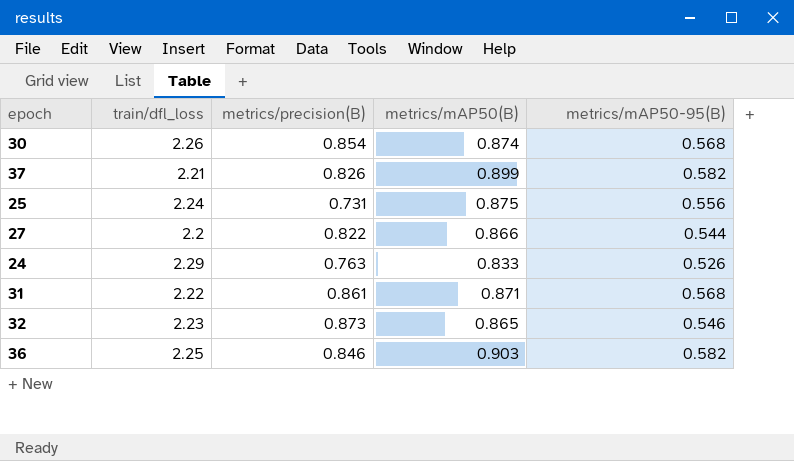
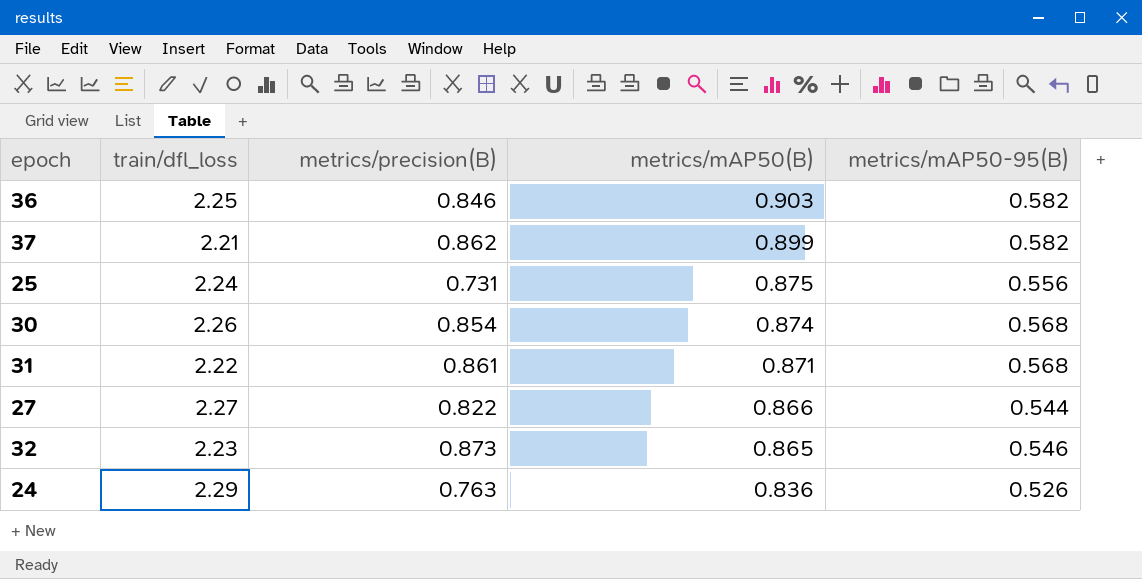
row order: none -> metrics/mAP50(B) descending
37 | metrics/precision(B): 0.826 -> 0.862
27 | train/dfl_loss: 2.2 -> 2.27
24 | metrics/mAP50(B): 0.833 -> 0.836

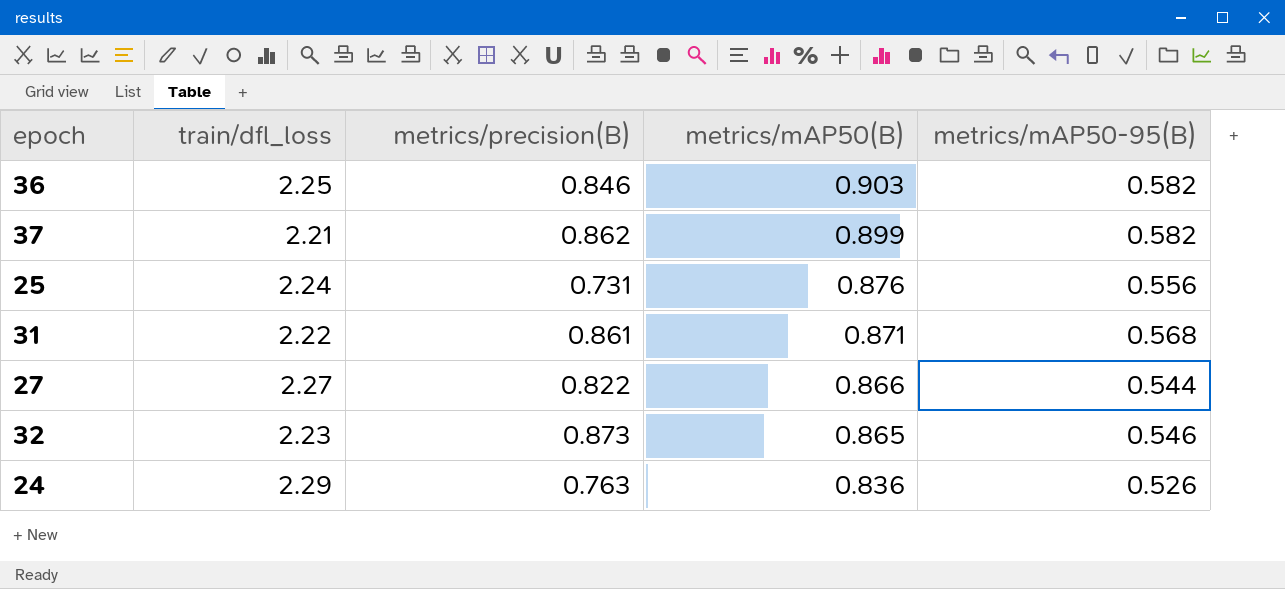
row 30: 2.26 | 0.854 | 0.874 | 0.568 -> none
25 | metrics/mAP50(B): 0.875 -> 0.876

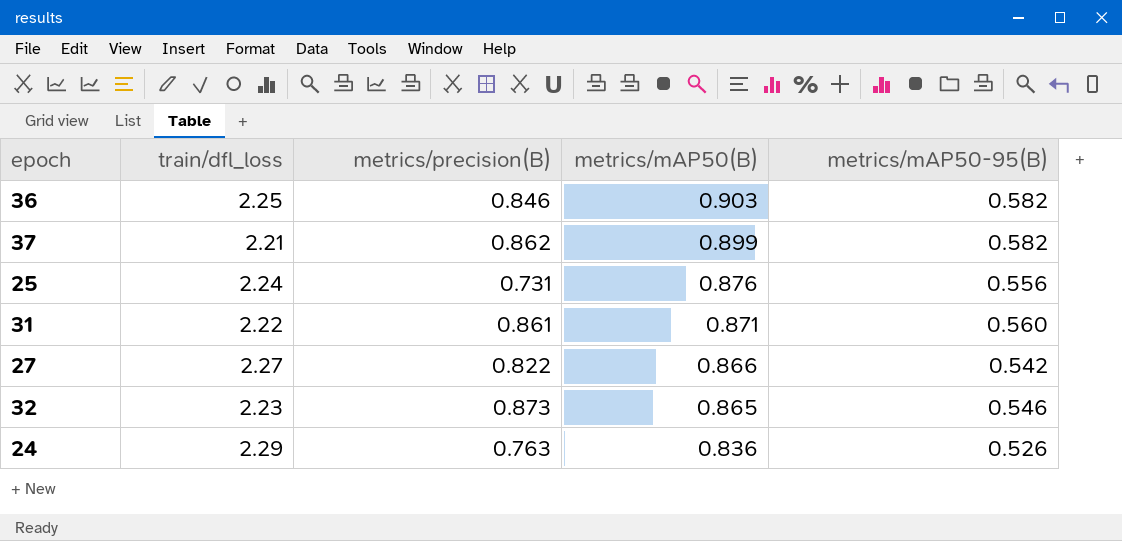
31 | metrics/mAP50-95(B): 0.568 -> 0.560
27 | metrics/mAP50-95(B): 0.544 -> 0.542

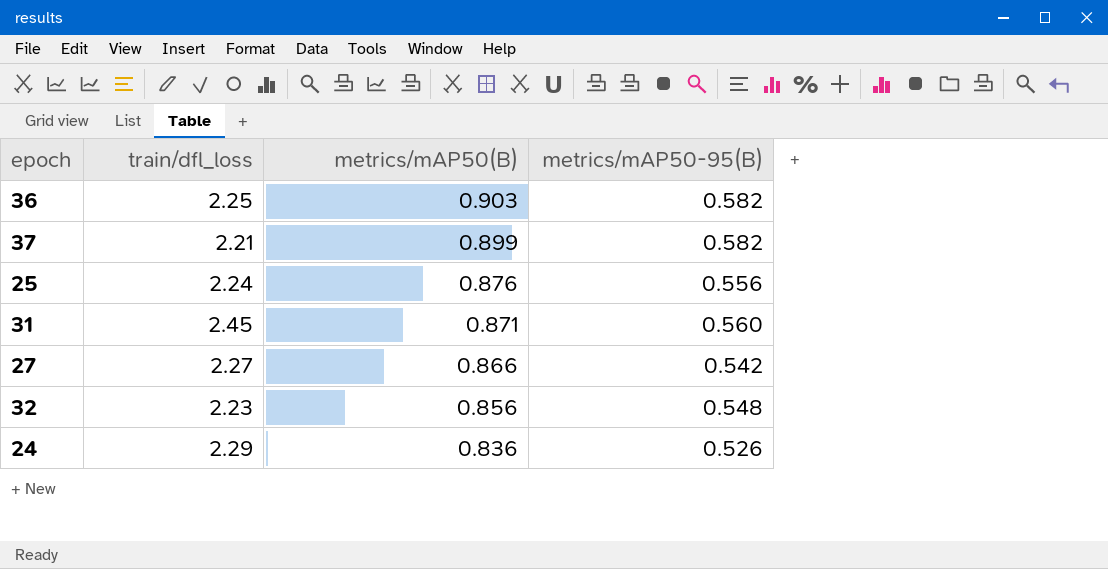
column metrics/precision(B) | position: 3 -> none
31 | train/dfl_loss: 2.22 -> 2.45
32 | metrics/mAP50(B): 0.865 -> 0.856
32 | metrics/mAP50-95(B): 0.546 -> 0.548

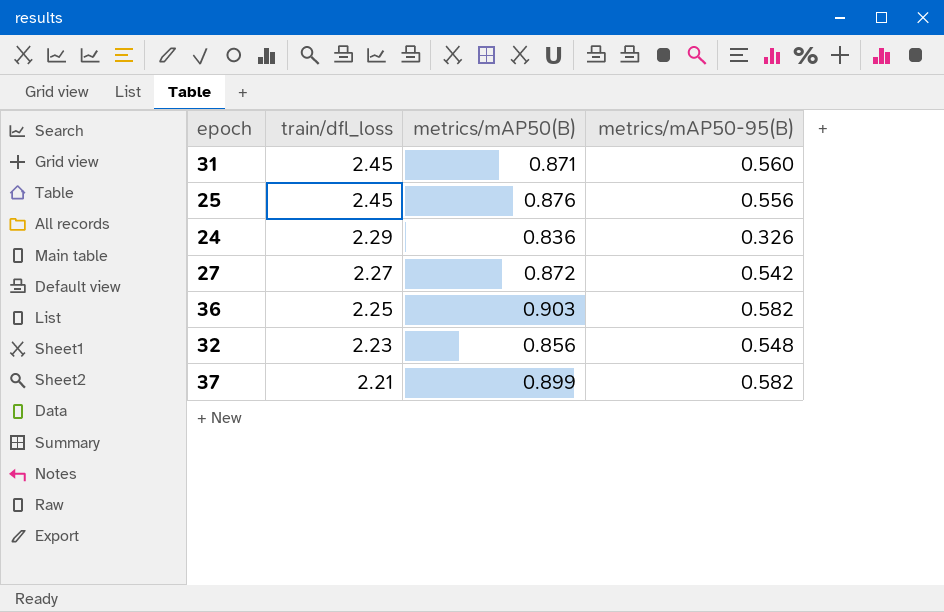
row order: metrics/mAP50(B) descending -> train/dfl_loss descending
25 | train/dfl_loss: 2.24 -> 2.45
24 | metrics/mAP50-95(B): 0.526 -> 0.326
27 | metrics/mAP50(B): 0.866 -> 0.872

